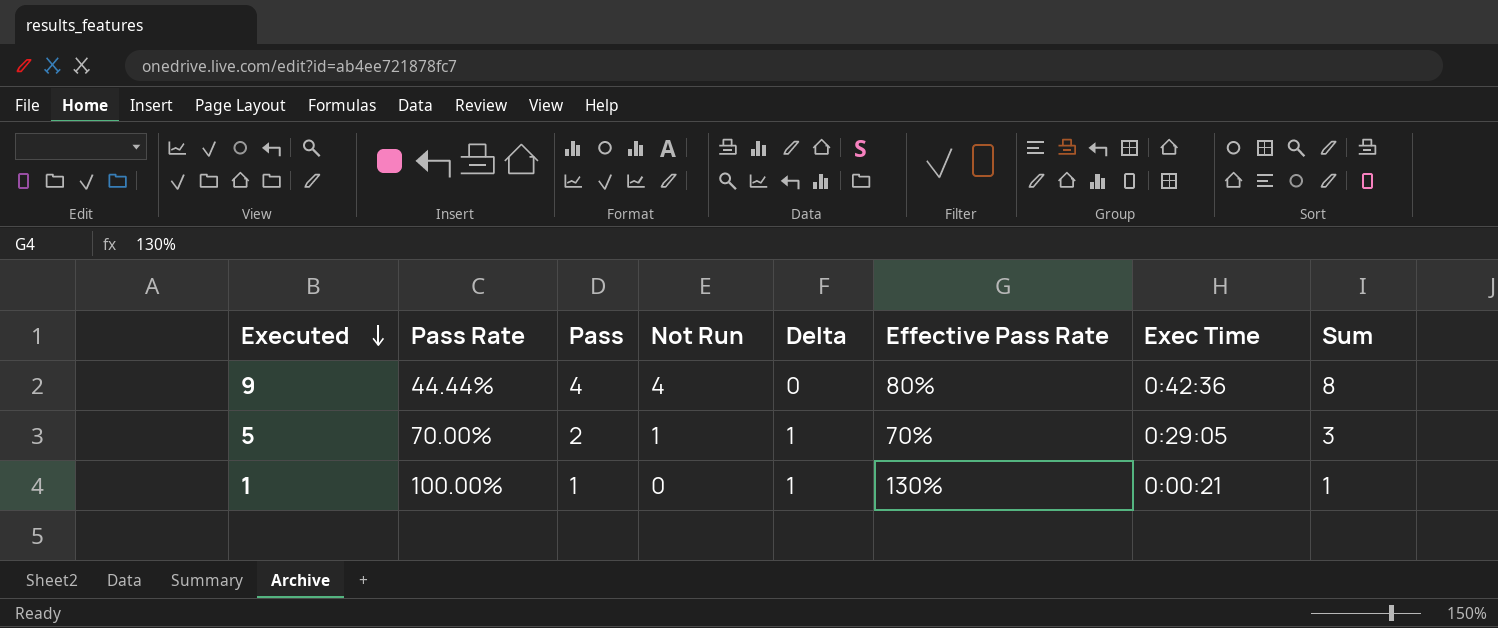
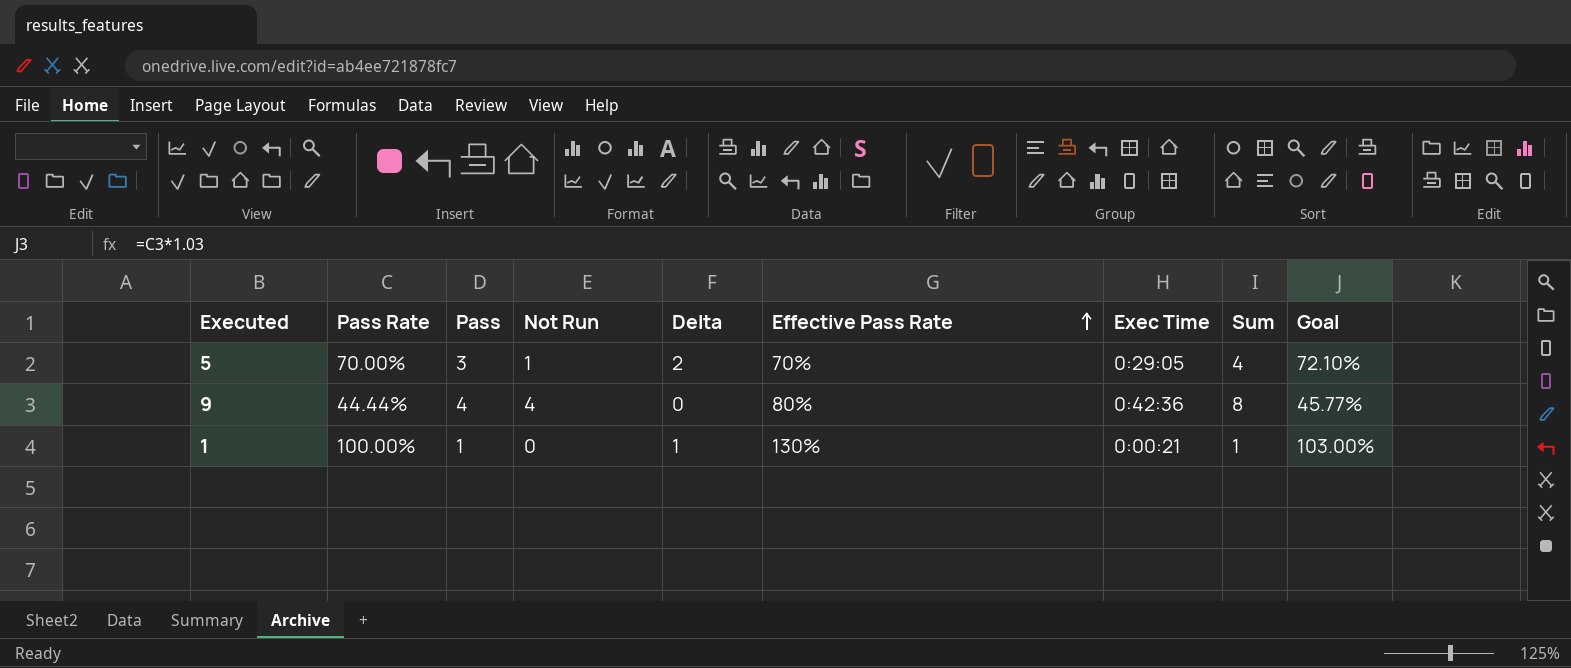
row order: Executed descending -> Effective Pass Rate ascending
column Goal | formula: none -> [Pass Rate] * 1.03
5 | Pass: 2 -> 3
5 | Delta: 1 -> 2
5 | Sum: 3 -> 4

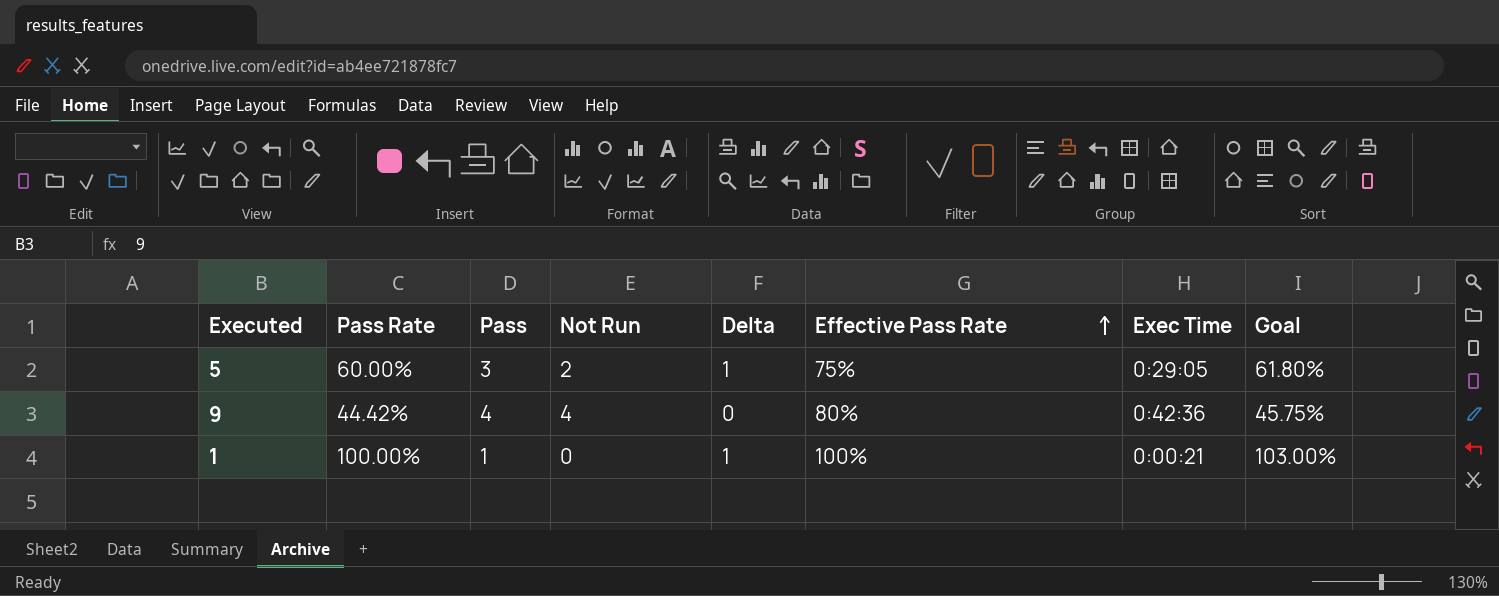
column Sum | formula: [Pass] + [Not Run] -> none
5 | Pass Rate: 70.00% -> 60.00%
5 | Not Run: 1 -> 2
5 | Delta: 2 -> 1
5 | Effective Pass Rate: 70% -> 75%
5 | Goal: 72.10% -> 61.80%
9 | Pass Rate: 44.44% -> 44.42%
9 | Goal: 45.77% -> 45.75%
1 | Effective Pass Rate: 130% -> 100%

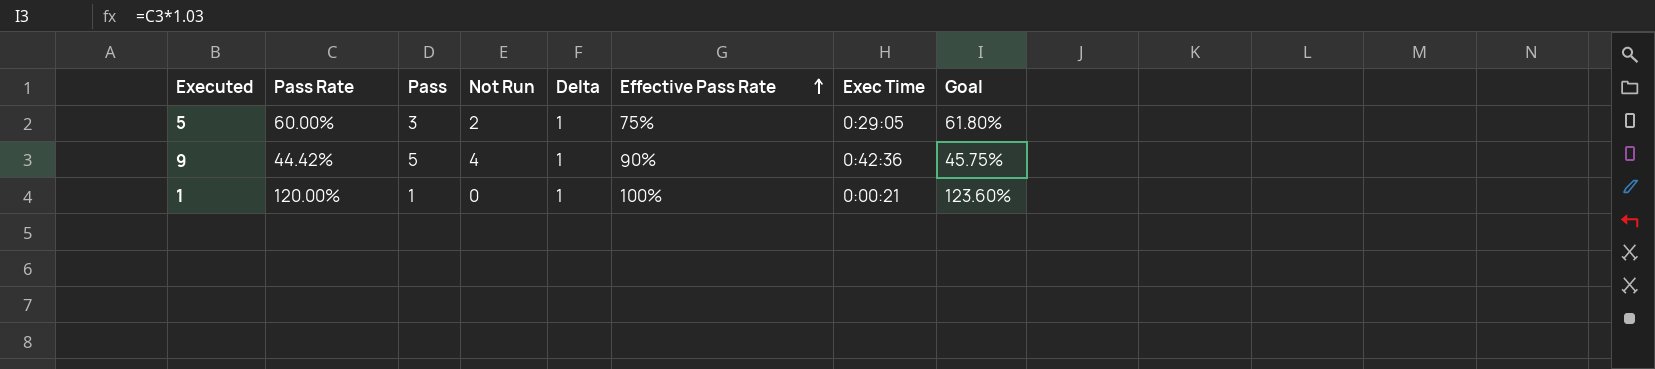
9 | Pass: 4 -> 5
9 | Delta: 0 -> 1
9 | Effective Pass Rate: 80% -> 90%
1 | Pass Rate: 100.00% -> 120.00%
1 | Goal: 103.00% -> 123.60%

